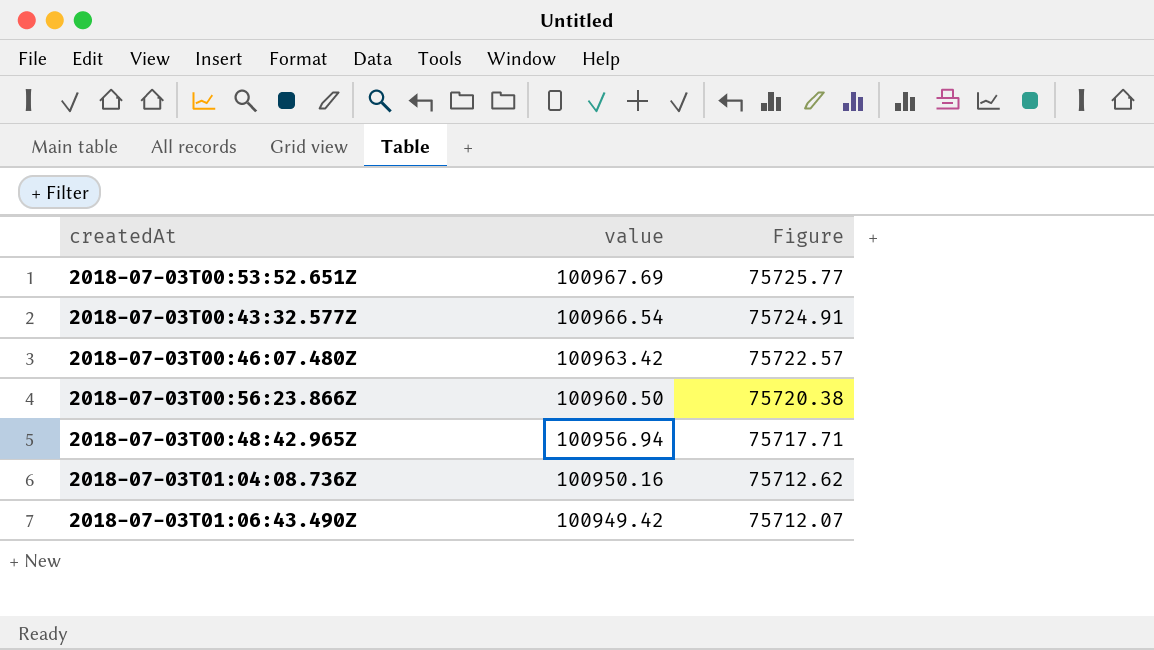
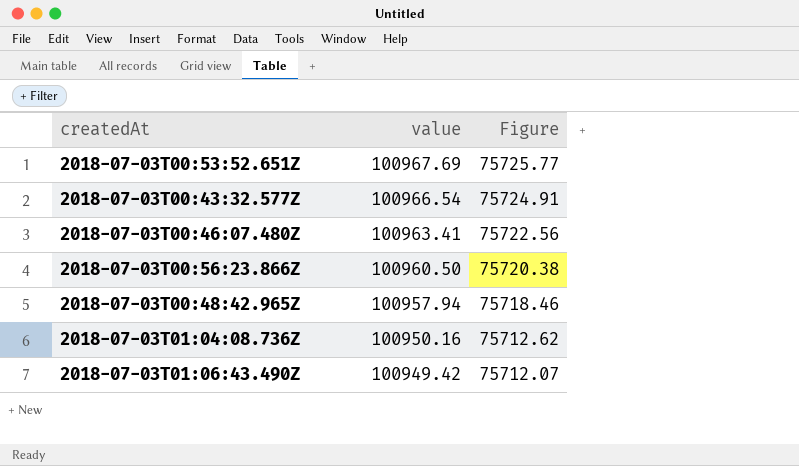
2018-07-03T00:46:07.480Z | value: 100963.42 -> 100963.41
2018-07-03T00:46:07.480Z | Figure: 75722.57 -> 75722.56
2018-07-03T00:48:42.965Z | value: 100956.94 -> 100957.94
2018-07-03T00:48:42.965Z | Figure: 75717.71 -> 75718.46

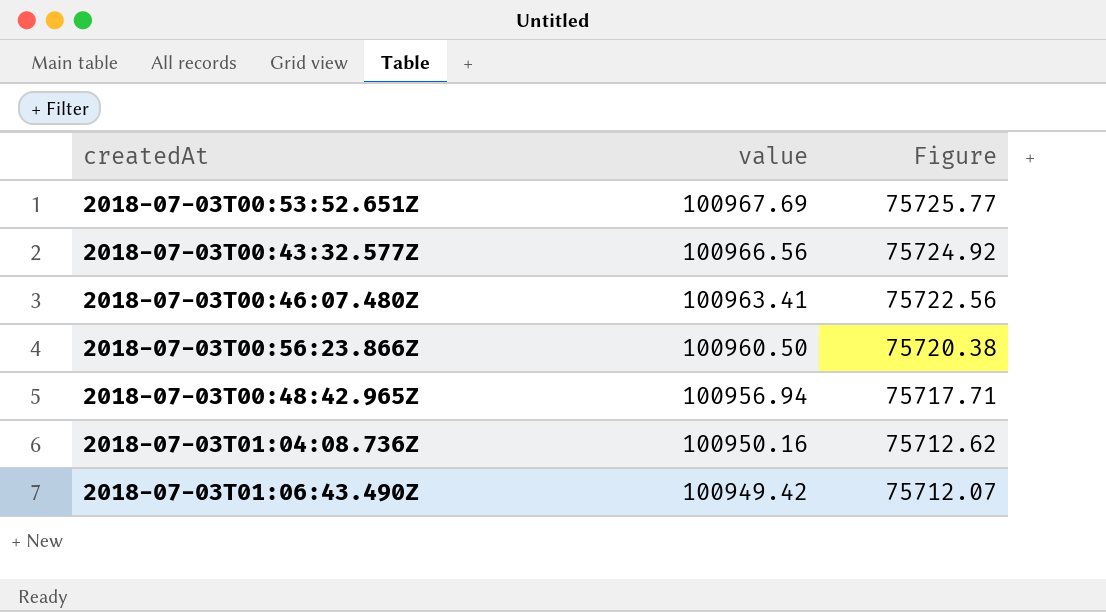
2018-07-03T00:43:32.577Z | value: 100966.54 -> 100966.56
2018-07-03T00:43:32.577Z | Figure: 75724.91 -> 75724.92
2018-07-03T00:48:42.965Z | value: 100957.94 -> 100956.94
2018-07-03T00:48:42.965Z | Figure: 75718.46 -> 75717.71

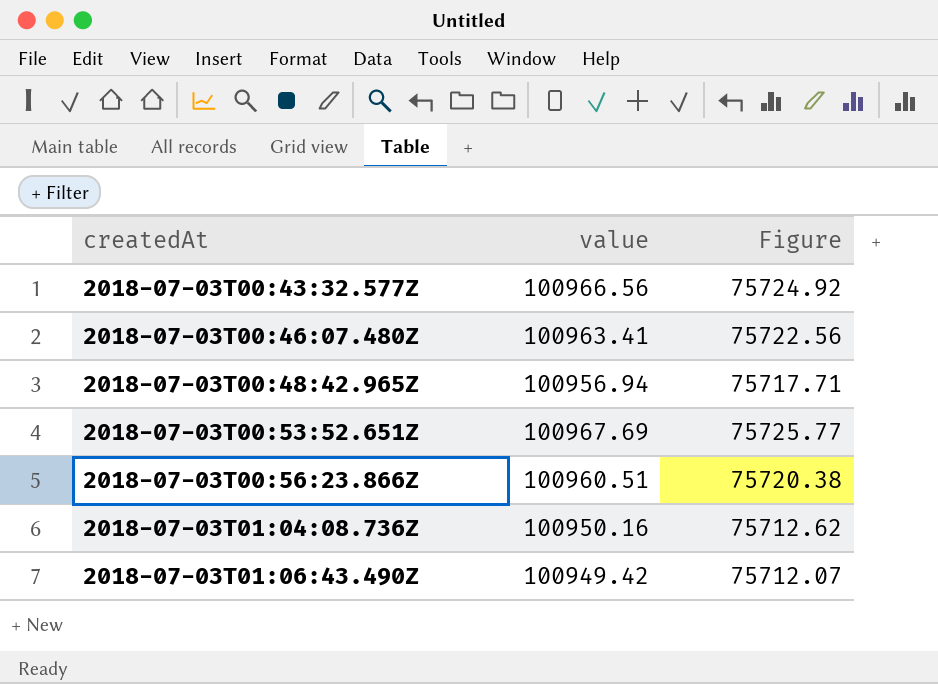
row order: value descending -> createdAt ascending
2018-07-03T00:56:23.866Z | value: 100960.50 -> 100960.51

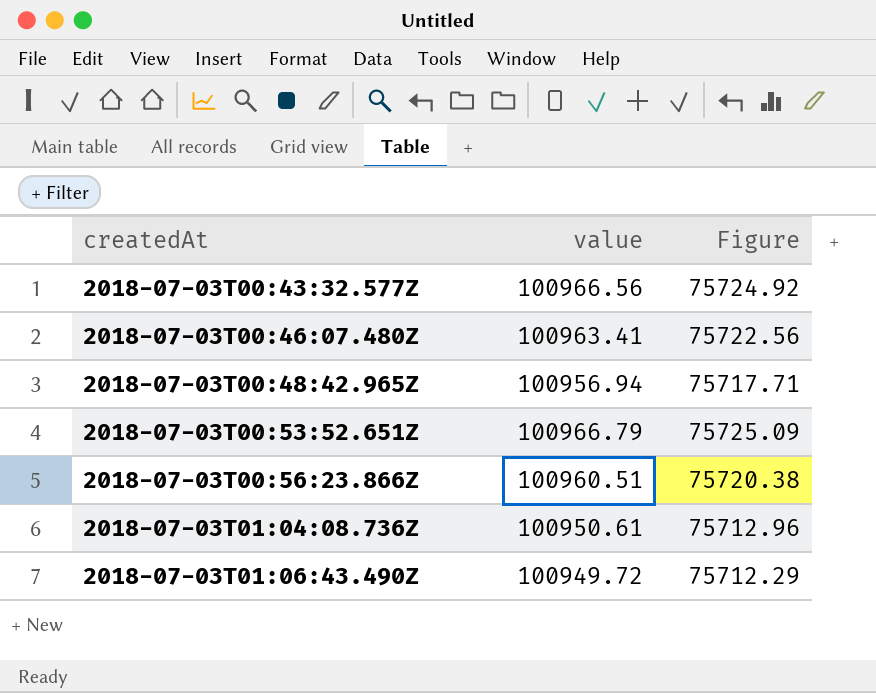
2018-07-03T00:53:52.651Z | value: 100967.69 -> 100966.79
2018-07-03T00:53:52.651Z | Figure: 75725.77 -> 75725.09
2018-07-03T01:04:08.736Z | value: 100950.16 -> 100950.61
2018-07-03T01:04:08.736Z | Figure: 75712.62 -> 75712.96
2018-07-03T01:06:43.490Z | value: 100949.42 -> 100949.72
2018-07-03T01:06:43.490Z | Figure: 75712.07 -> 75712.29

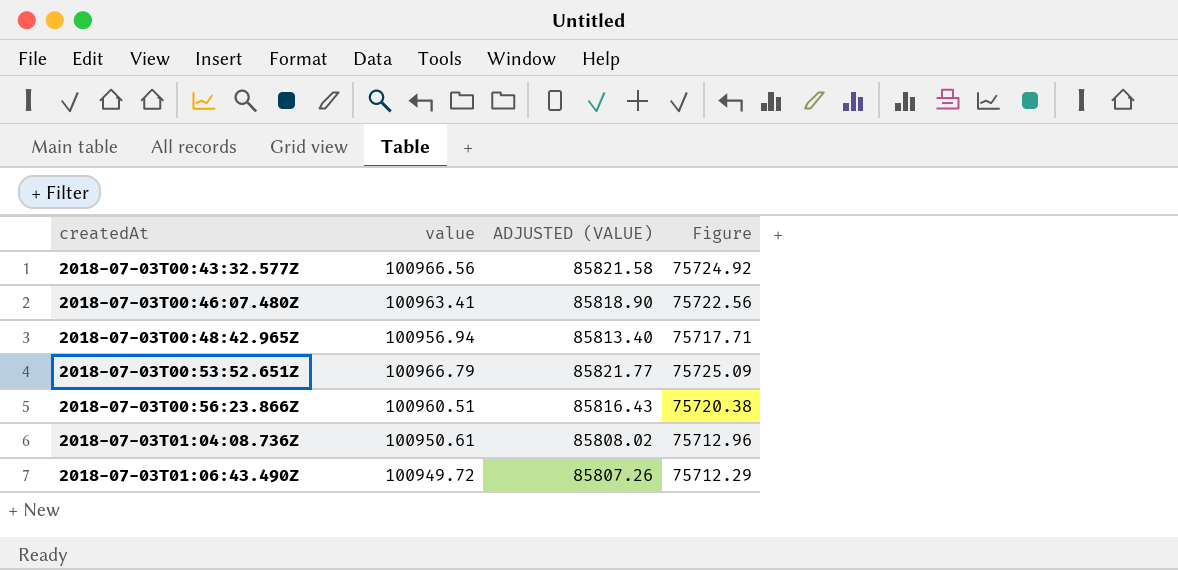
column ADJUSTED (VALUE) | formula: none -> [value] * 0.85

